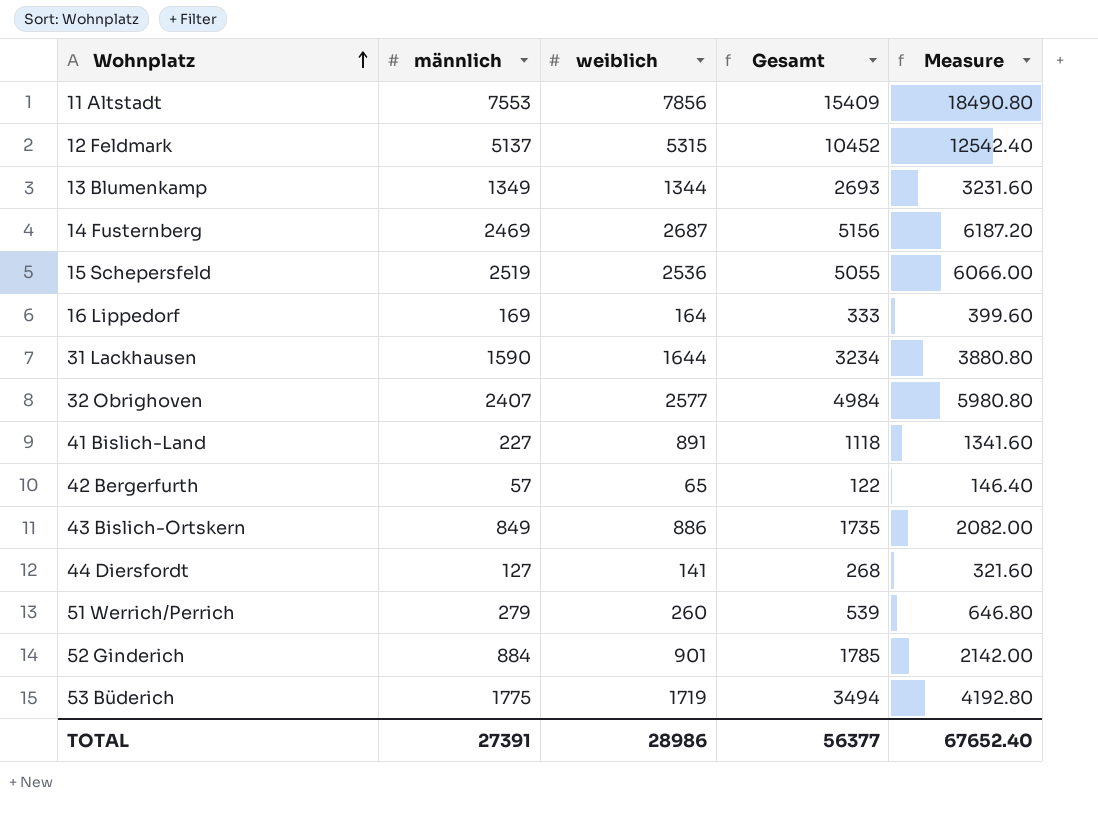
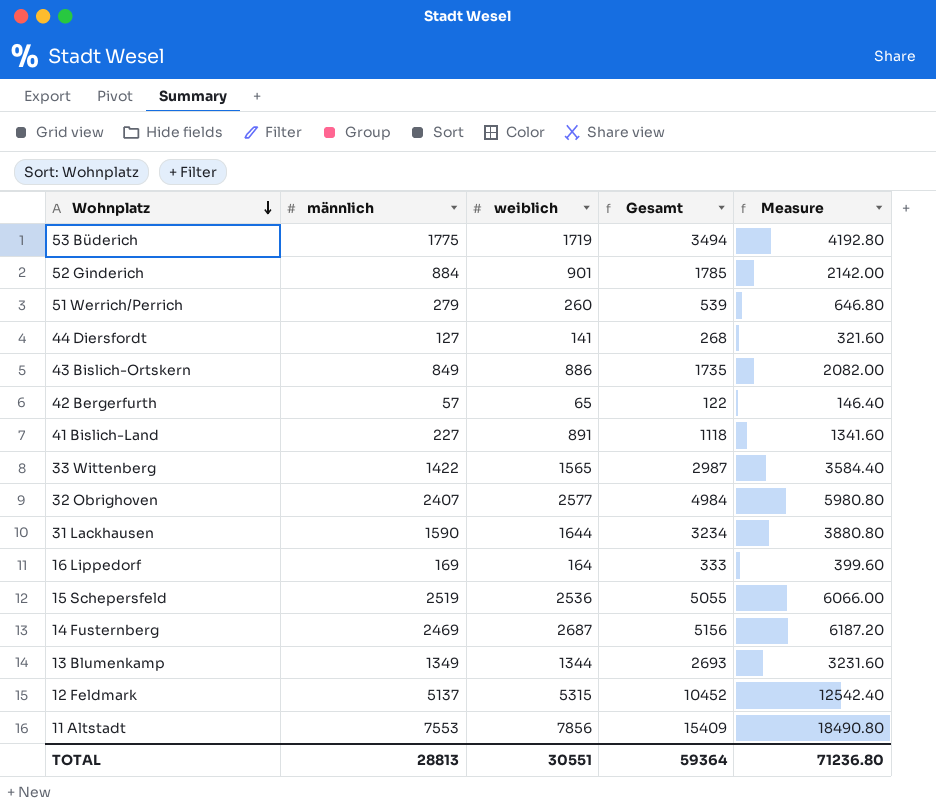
row order: Wohnplatz ascending -> Wohnplatz descending
row 33 Wittenberg: none -> 1422 | 1565 | 2987 | 3584.40
TOTAL | männlich: 27391 -> 28813
TOTAL | weiblich: 28986 -> 30551
TOTAL | Gesamt: 56377 -> 59364
TOTAL | Measure: 67652.40 -> 71236.80

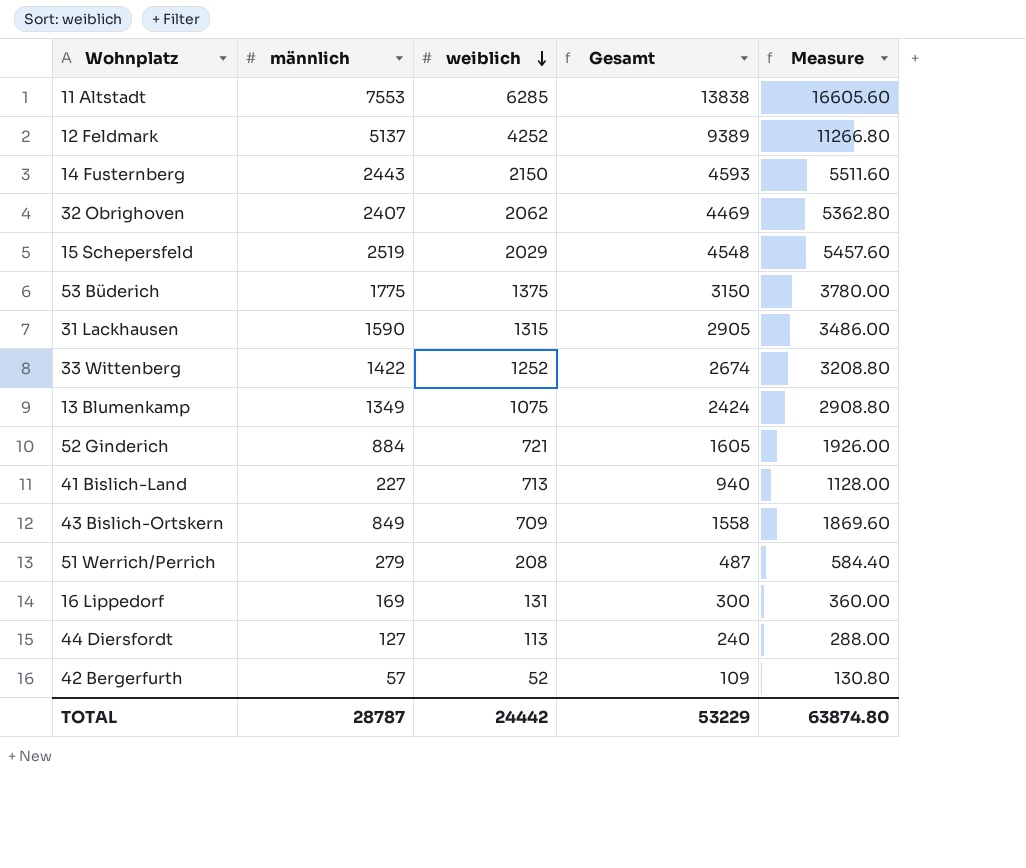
row order: Wohnplatz descending -> weiblich descending
11 Altstadt | weiblich: 7856 -> 6285
11 Altstadt | Gesamt: 15409 -> 13838
11 Altstadt | Measure: 18490.80 -> 16605.60
12 Feldmark | weiblich: 5315 -> 4252
12 Feldmark | Gesamt: 10452 -> 9389
12 Feldmark | Measure: 12542.40 -> 11266.80
14 Fusternberg | männlich: 2469 -> 2443
14 Fusternberg | weiblich: 2687 -> 2150
14 Fusternberg | Gesamt: 5156 -> 4593
14 Fusternberg | Measure: 6187.20 -> 5511.60
32 Obrighoven | weiblich: 2577 -> 2062
32 Obrighoven | Gesamt: 4984 -> 4469
32 Obrighoven | Measure: 5980.80 -> 5362.80
15 Schepersfeld | weiblich: 2536 -> 2029
15 Schepersfeld | Gesamt: 5055 -> 4548
15 Schepersfeld | Measure: 6066.00 -> 5457.60
53 Büderich | weiblich: 1719 -> 1375
53 Büderich | Gesamt: 3494 -> 3150
53 Büderich | Measure: 4192.80 -> 3780.00
31 Lackhausen | weiblich: 1644 -> 1315
31 Lackhausen | Gesamt: 3234 -> 2905
31 Lackhausen | Measure: 3880.80 -> 3486.00
33 Wittenberg | weiblich: 1565 -> 1252
33 Wittenberg | Gesamt: 2987 -> 2674
33 Wittenberg | Measure: 3584.40 -> 3208.80
13 Blumenkamp | weiblich: 1344 -> 1075
13 Blumenkamp | Gesamt: 2693 -> 2424
13 Blumenkamp | Measure: 3231.60 -> 2908.80
52 Ginderich | weiblich: 901 -> 721
52 Ginderich | Gesamt: 1785 -> 1605
52 Ginderich | Measure: 2142.00 -> 1926.00
41 Bislich-Land | weiblich: 891 -> 713
41 Bislich-Land | Gesamt: 1118 -> 940
41 Bislich-Land | Measure: 1341.60 -> 1128.00
43 Bislich-Ortskern | weiblich: 886 -> 709
43 Bislich-Ortskern | Gesamt: 1735 -> 1558
43 Bislich-Ortskern | Measure: 2082.00 -> 1869.60
51 Werrich/Perrich | weiblich: 260 -> 208
51 Werrich/Perrich | Gesamt: 539 -> 487
51 Werrich/Perrich | Measure: 646.80 -> 584.40
16 Lippedorf | weiblich: 164 -> 131
16 Lippedorf | Gesamt: 333 -> 300
16 Lippedorf | Measure: 399.60 -> 360.00
44 Diersfordt | weiblich: 141 -> 113
44 Diersfordt | Gesamt: 268 -> 240
44 Diersfordt | Measure: 321.60 -> 288.00
42 Bergerfurth | weiblich: 65 -> 52
42 Bergerfurth | Gesamt: 122 -> 109
42 Bergerfurth | Measure: 146.40 -> 130.80
TOTAL | männlich: 28813 -> 28787
TOTAL | weiblich: 30551 -> 24442
TOTAL | Gesamt: 59364 -> 53229
TOTAL | Measure: 71236.80 -> 63874.80

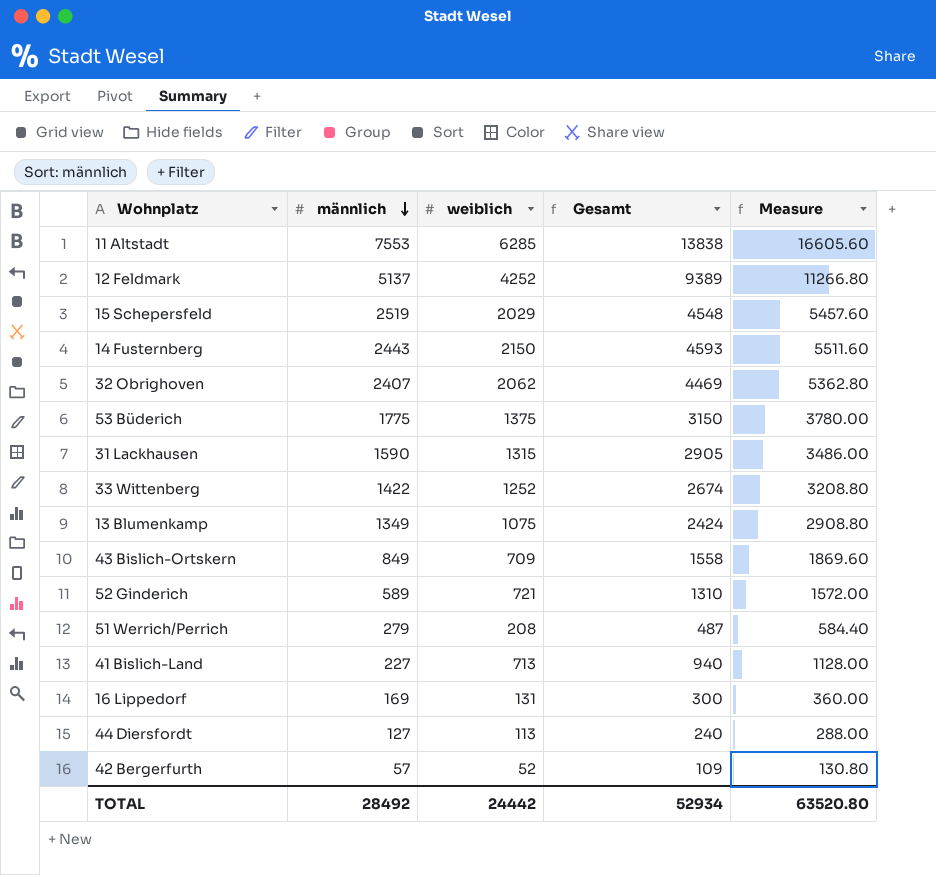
row order: weiblich descending -> männlich descending
52 Ginderich | männlich: 884 -> 589
52 Ginderich | Gesamt: 1605 -> 1310
52 Ginderich | Measure: 1926.00 -> 1572.00
TOTAL | männlich: 28787 -> 28492
TOTAL | Gesamt: 53229 -> 52934
TOTAL | Measure: 63874.80 -> 63520.80

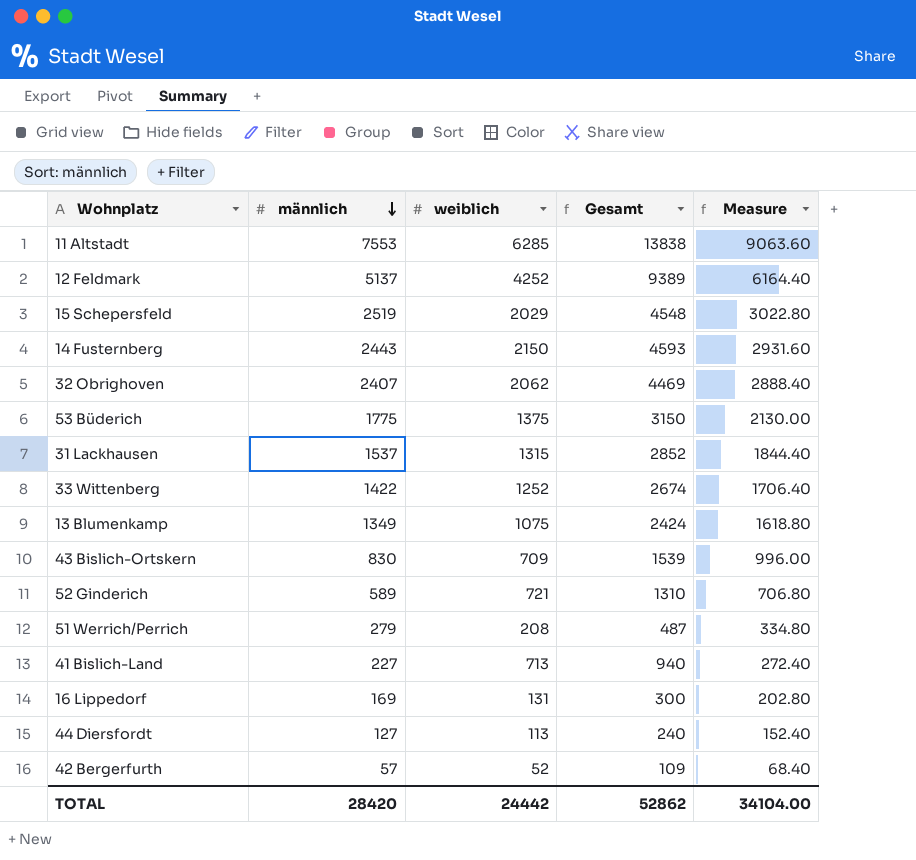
column Measure | formula: [Gesamt] * 1.2 -> [männlich] * 1.2
31 Lackhausen | männlich: 1590 -> 1537
31 Lackhausen | Gesamt: 2905 -> 2852
43 Bislich-Ortskern | männlich: 849 -> 830
43 Bislich-Ortskern | Gesamt: 1558 -> 1539
TOTAL | männlich: 28492 -> 28420
TOTAL | Gesamt: 52934 -> 52862
TOTAL | Measure: 63520.80 -> 34104.00

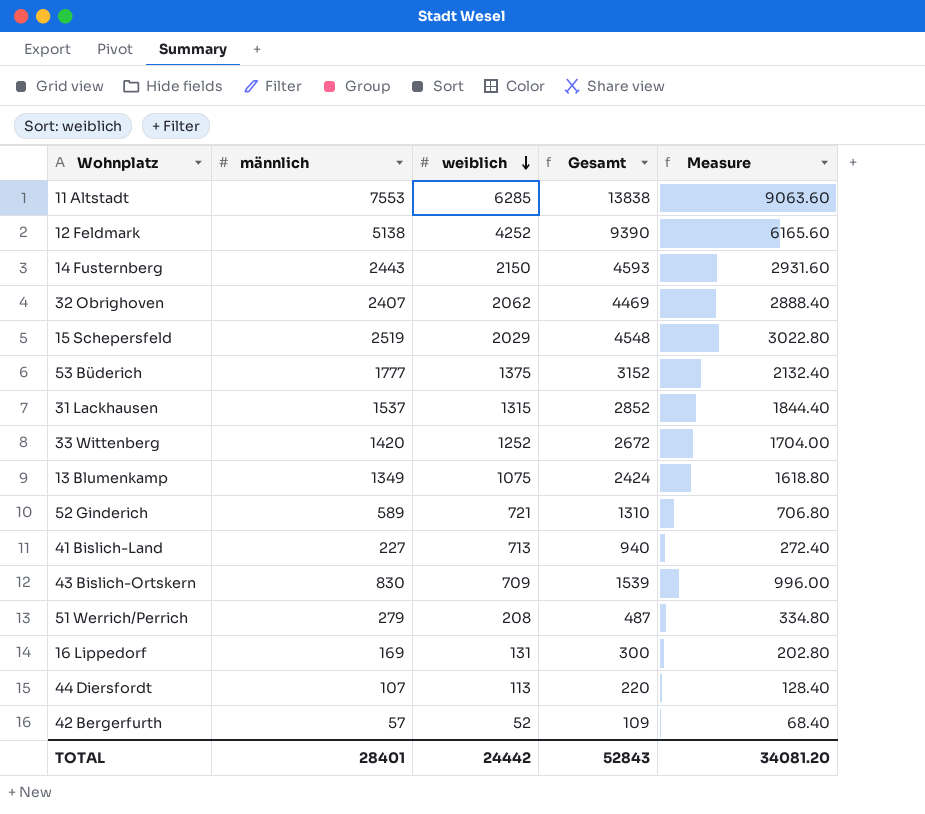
row order: männlich descending -> weiblich descending
12 Feldmark | männlich: 5137 -> 5138
12 Feldmark | Gesamt: 9389 -> 9390
12 Feldmark | Measure: 6164.40 -> 6165.60
53 Büderich | männlich: 1775 -> 1777
53 Büderich | Gesamt: 3150 -> 3152
53 Büderich | Measure: 2130.00 -> 2132.40
33 Wittenberg | männlich: 1422 -> 1420
33 Wittenberg | Gesamt: 2674 -> 2672
33 Wittenberg | Measure: 1706.40 -> 1704.00
44 Diersfordt | männlich: 127 -> 107
44 Diersfordt | Gesamt: 240 -> 220
44 Diersfordt | Measure: 152.40 -> 128.40
TOTAL | männlich: 28420 -> 28401
TOTAL | Gesamt: 52862 -> 52843
TOTAL | Measure: 34104.00 -> 34081.20

